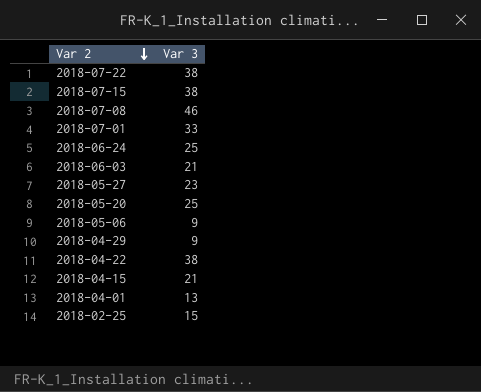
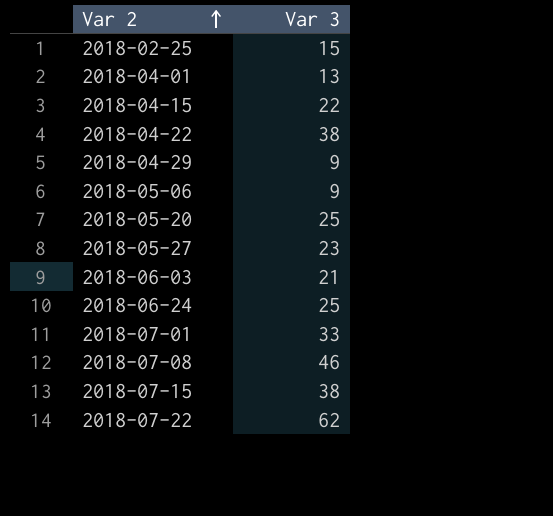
row order: Var 2 descending -> Var 2 ascending
2018-04-15 | Var 3: 21 -> 22
2018-07-22 | Var 3: 38 -> 62

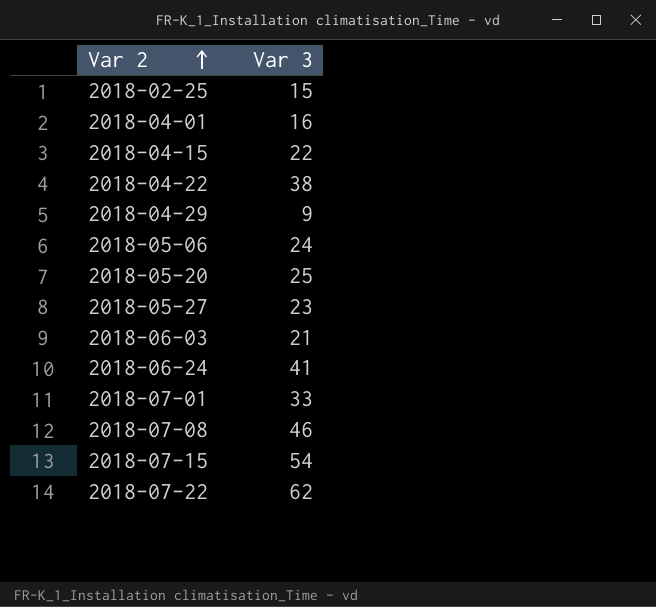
2018-04-01 | Var 3: 13 -> 16
2018-05-06 | Var 3: 9 -> 24
2018-06-24 | Var 3: 25 -> 41
2018-07-15 | Var 3: 38 -> 54

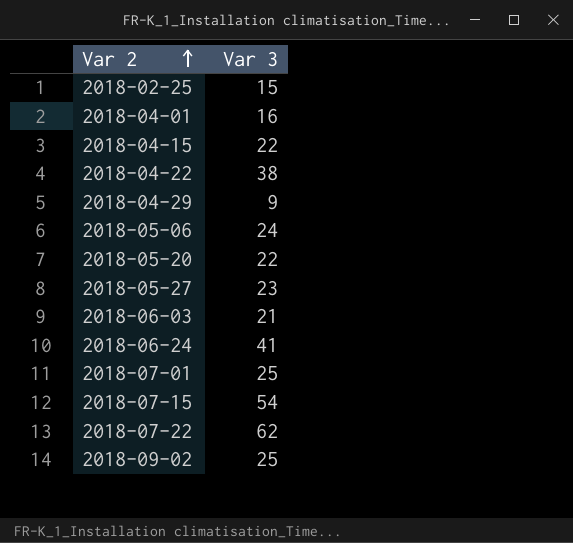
row 2018-07-08: 46 -> none
2018-05-20 | Var 3: 25 -> 22
2018-07-01 | Var 3: 33 -> 25
row 2018-09-02: none -> 25

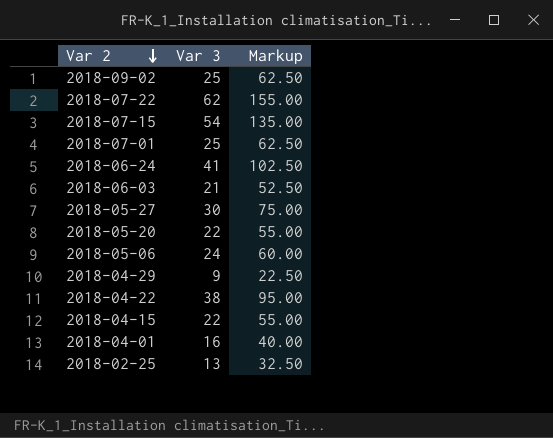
row order: Var 2 ascending -> Var 2 descending
column Markup | formula: none -> [Var 3] * 2.5
2018-05-27 | Var 3: 23 -> 30
2018-02-25 | Var 3: 15 -> 13

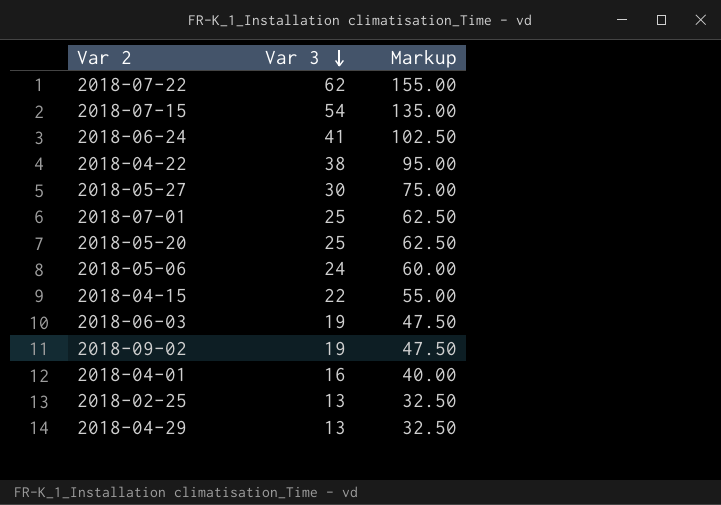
row order: Var 2 descending -> Var 3 descending
2018-05-20 | Var 3: 22 -> 25
2018-05-20 | Markup: 55.00 -> 62.50
2018-06-03 | Var 3: 21 -> 19
2018-06-03 | Markup: 52.50 -> 47.50
2018-09-02 | Var 3: 25 -> 19
2018-09-02 | Markup: 62.50 -> 47.50
2018-04-29 | Var 3: 9 -> 13
2018-04-29 | Markup: 22.50 -> 32.50

